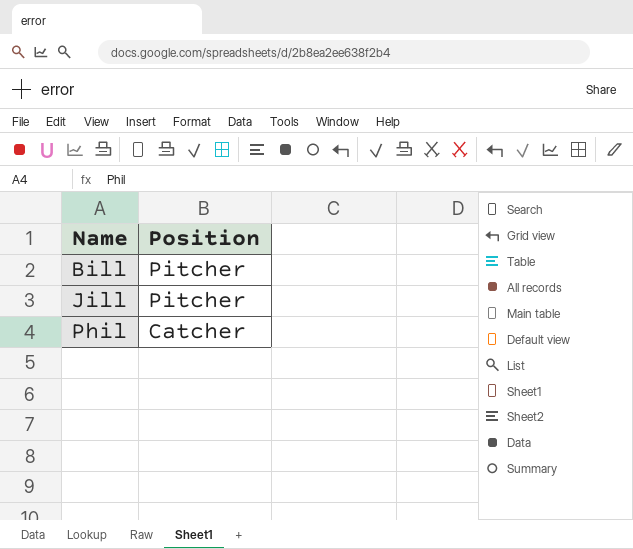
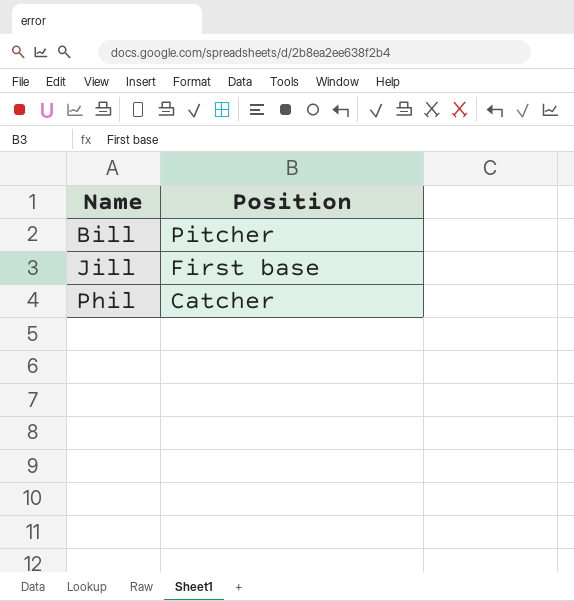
Jill | Position: Pitcher -> First base

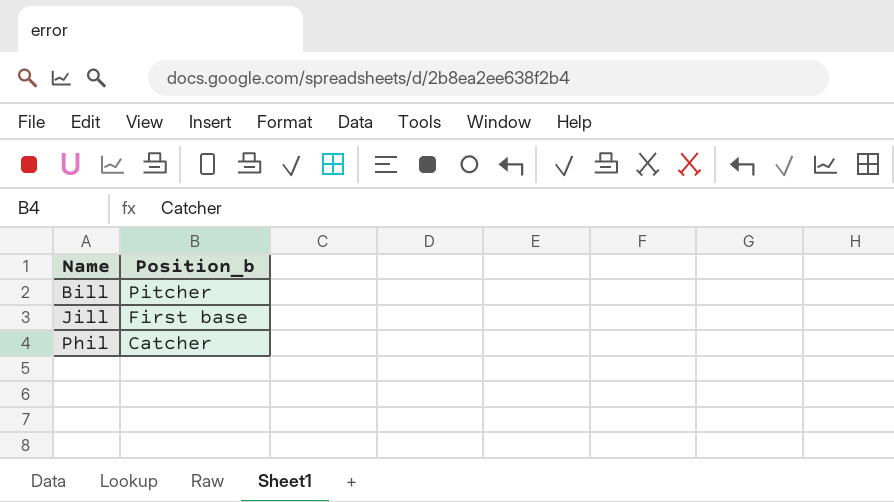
column name: Position -> Position_b

